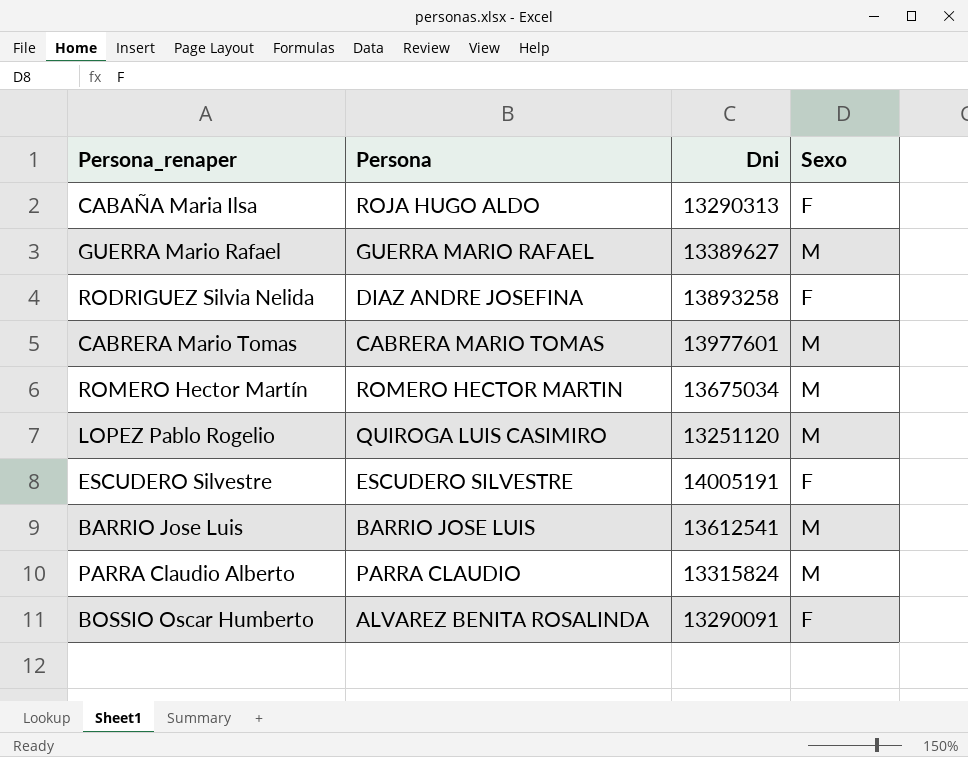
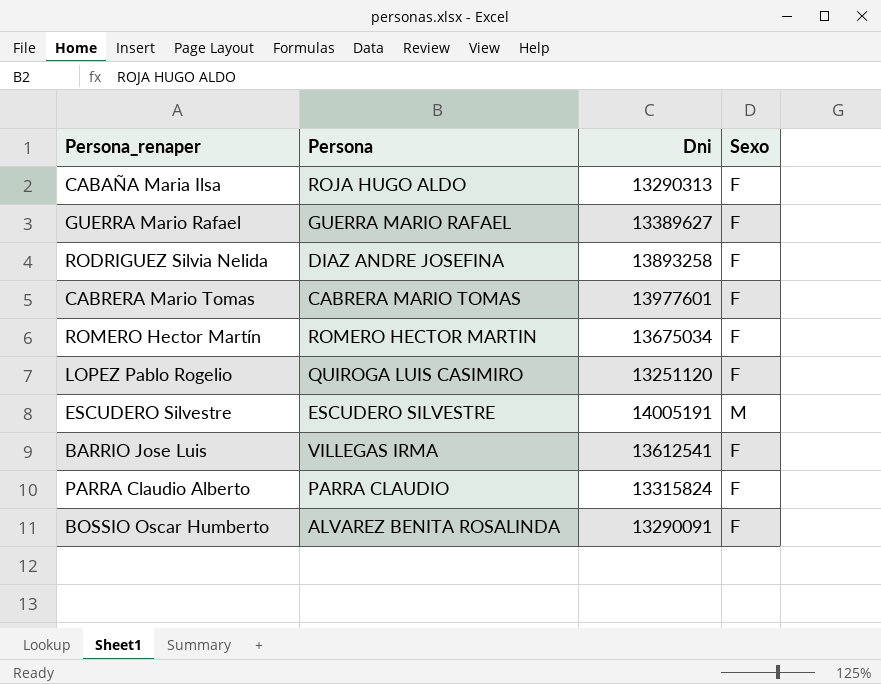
GUERRA Mario Rafael | Sexo: M -> F
CABRERA Mario Tomas | Sexo: M -> F
ROMERO Hector Martín | Sexo: M -> F
LOPEZ Pablo Rogelio | Sexo: M -> F
ESCUDERO Silvestre | Sexo: F -> M
BARRIO Jose Luis | Persona: BARRIO JOSE LUIS -> VILLEGAS IRMA
BARRIO Jose Luis | Sexo: M -> F
PARRA Claudio Alberto | Sexo: M -> F

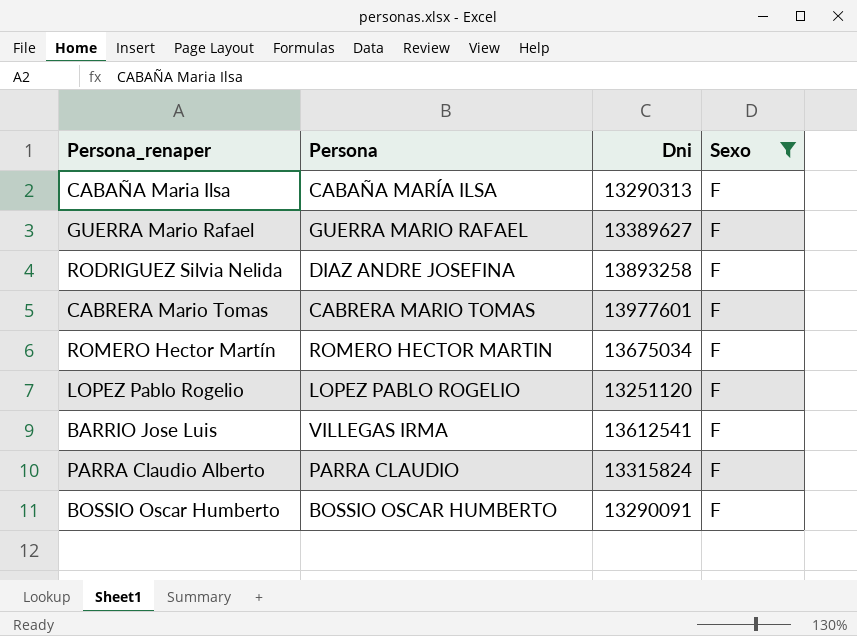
filter: none -> Sexo = F
CABAÑA Maria Ilsa | Persona: ROJA HUGO ALDO -> CABAÑA MARÍA ILSA
LOPEZ Pablo Rogelio | Persona: QUIROGA LUIS CASIMIRO -> LOPEZ PABLO ROGELIO
BOSSIO Oscar Humberto | Persona: ALVAREZ BENITA ROSALINDA -> BOSSIO OSCAR HUMBERTO

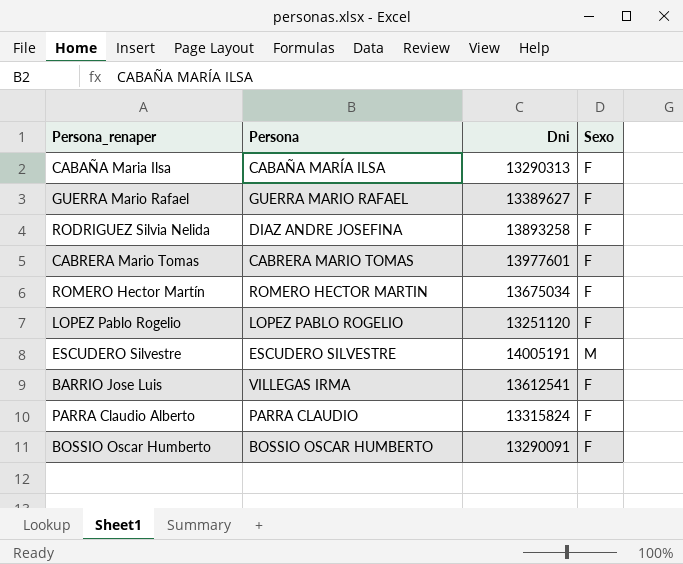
filter: Sexo = F -> none

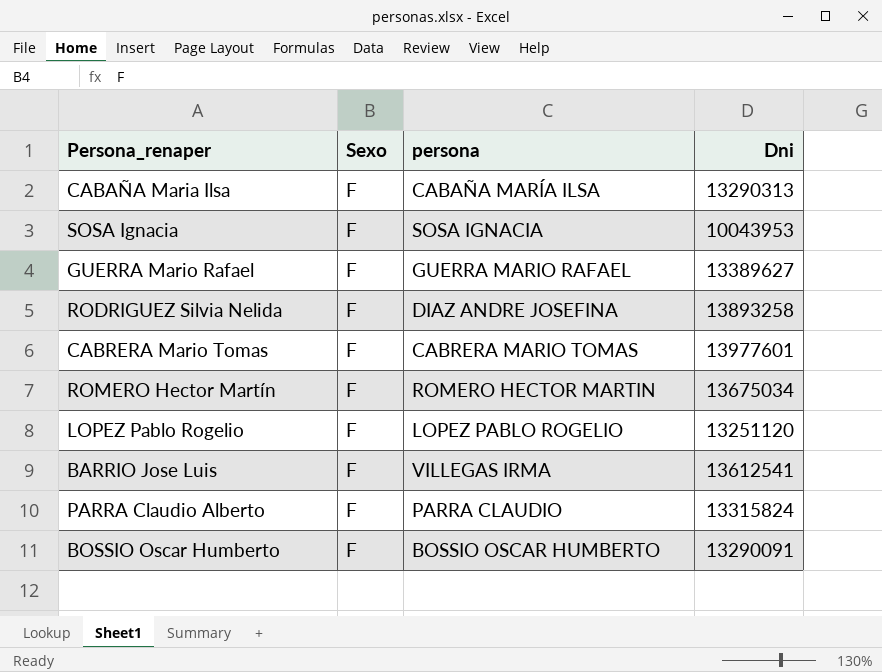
column Sexo | position: 4 -> 2
column name: Persona -> persona
row ESCUDERO Silvestre: ESCUDERO SILVESTRE | 14005191 | M -> none
row SOSA Ignacia: none -> F | SOSA IGNACIA | 10043953

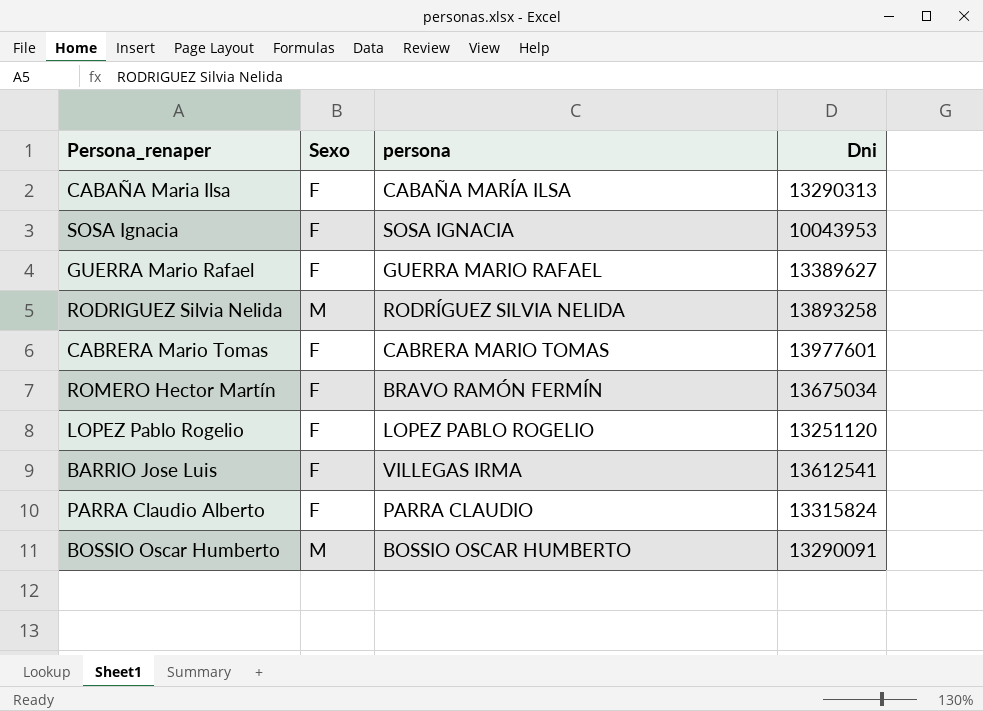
RODRIGUEZ Silvia Nelida | Sexo: F -> M
RODRIGUEZ Silvia Nelida | persona: DIAZ ANDRE JOSEFINA -> RODRÍGUEZ SILVIA NELIDA
ROMERO Hector Martín | persona: ROMERO HECTOR MARTIN -> BRAVO RAMÓN FERMÍN
BOSSIO Oscar Humberto | Sexo: F -> M

